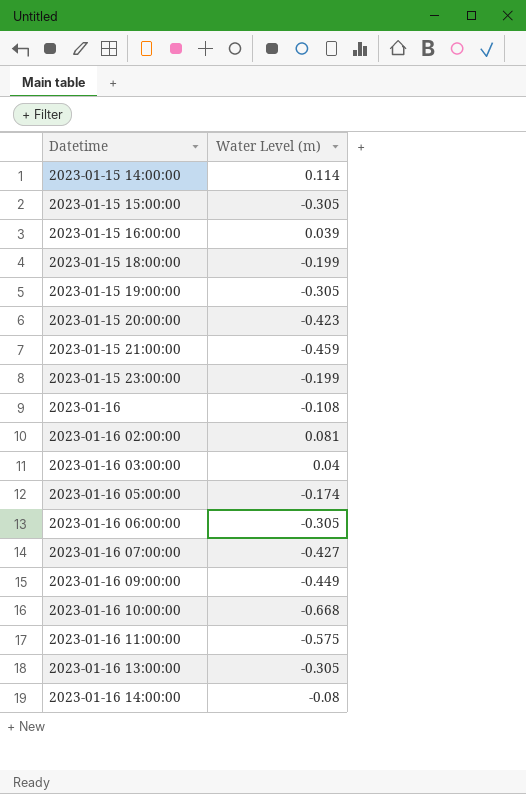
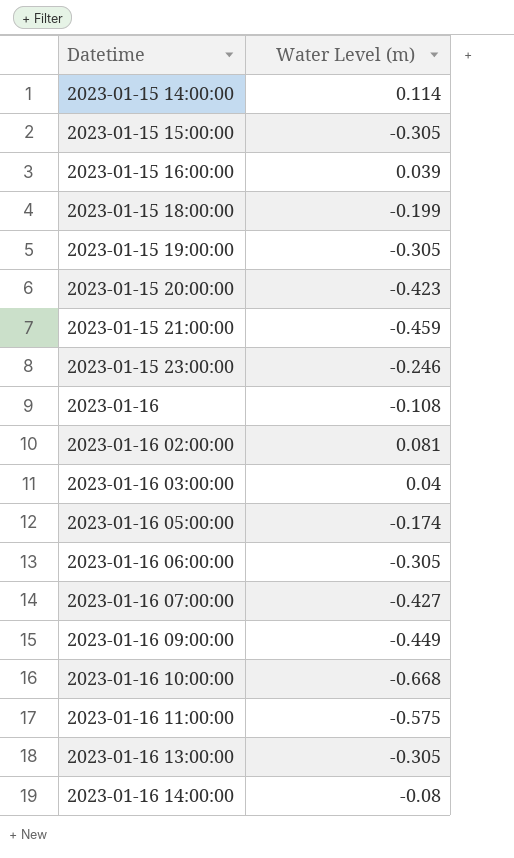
2023-01-15 23:00:00 | Water Level (m): -0.199 -> -0.246

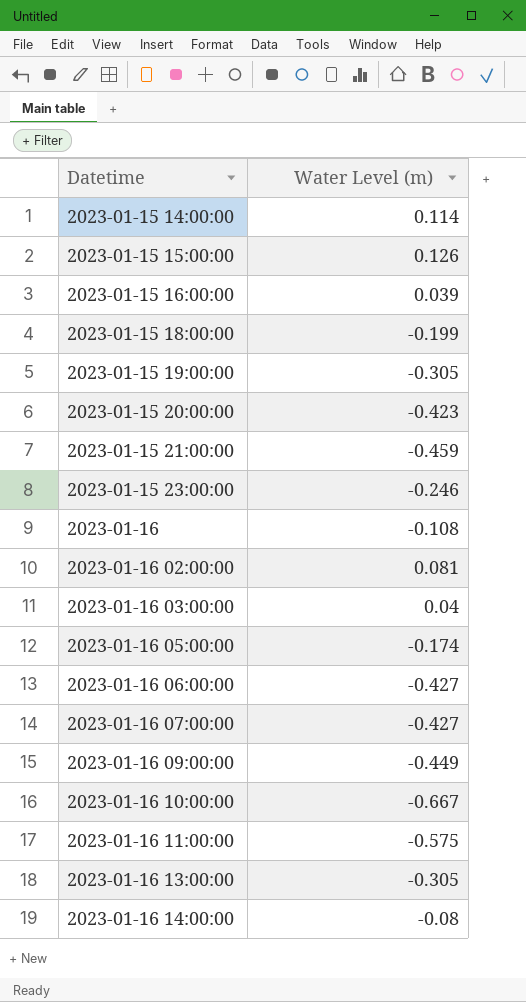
2023-01-15 15:00:00 | Water Level (m): -0.305 -> 0.126
2023-01-16 06:00:00 | Water Level (m): -0.305 -> -0.427
2023-01-16 10:00:00 | Water Level (m): -0.668 -> -0.667

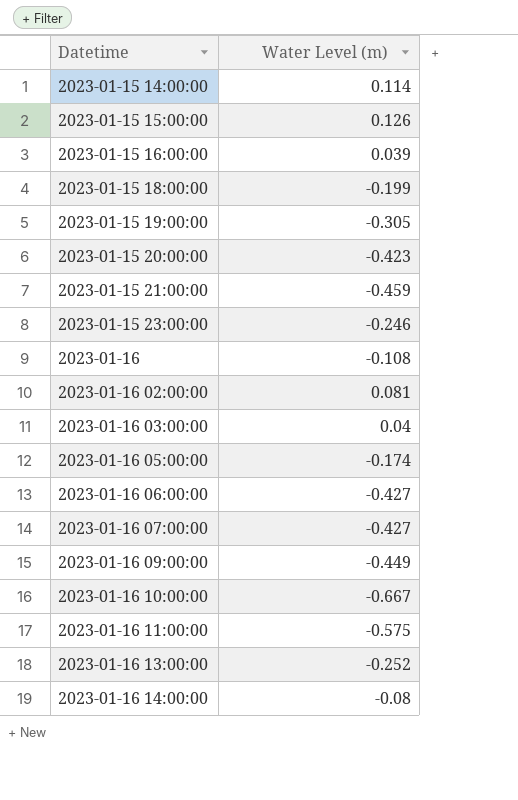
2023-01-16 13:00:00 | Water Level (m): -0.305 -> -0.252

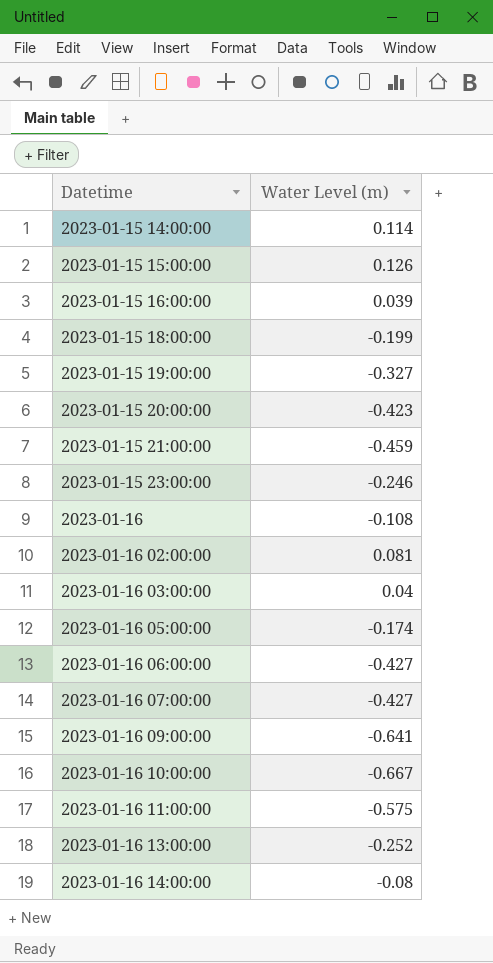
2023-01-15 19:00:00 | Water Level (m): -0.305 -> -0.327
2023-01-16 09:00:00 | Water Level (m): -0.449 -> -0.641

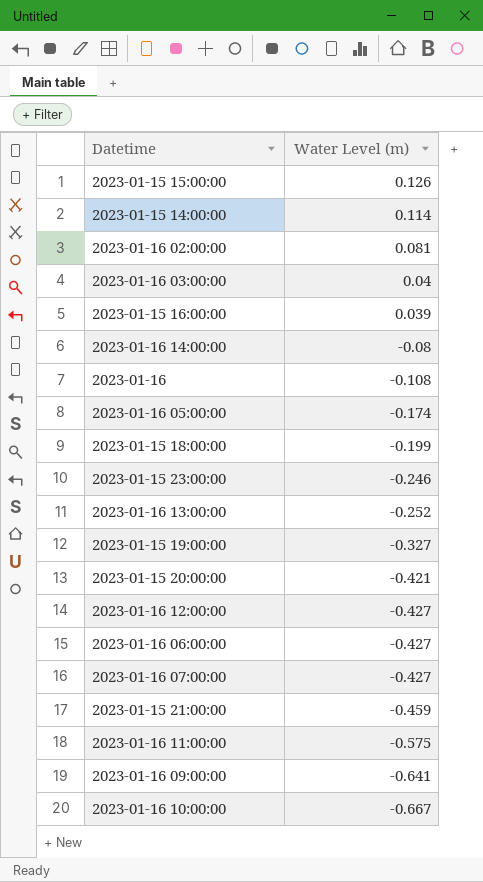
row order: Datetime ascending -> Water Level (m) descending
2023-01-15 20:00:00 | Water Level (m): -0.423 -> -0.421
row 2023-01-16 12:00:00: none -> -0.427

